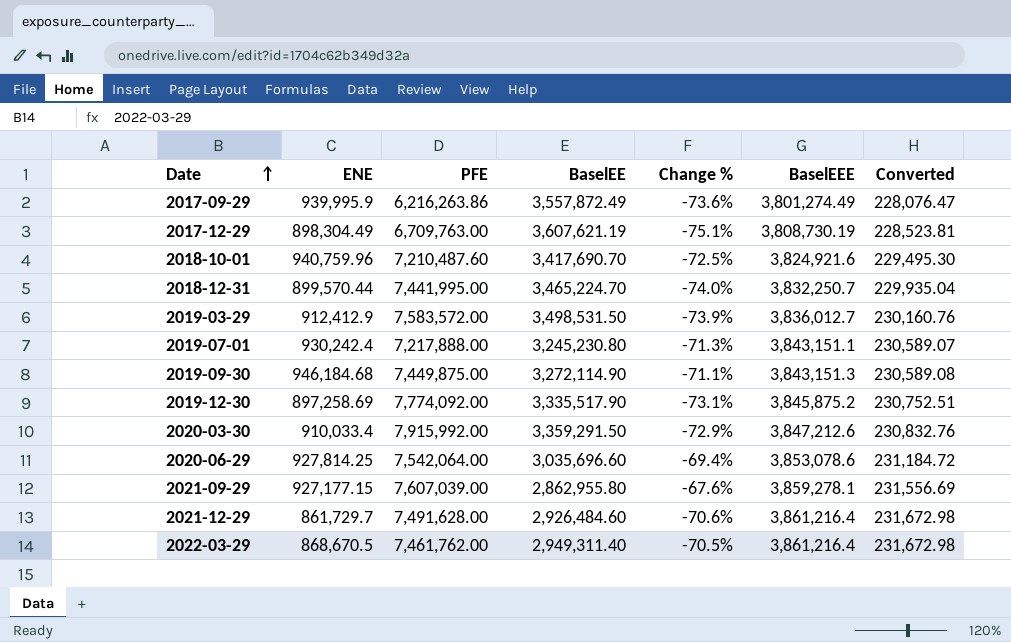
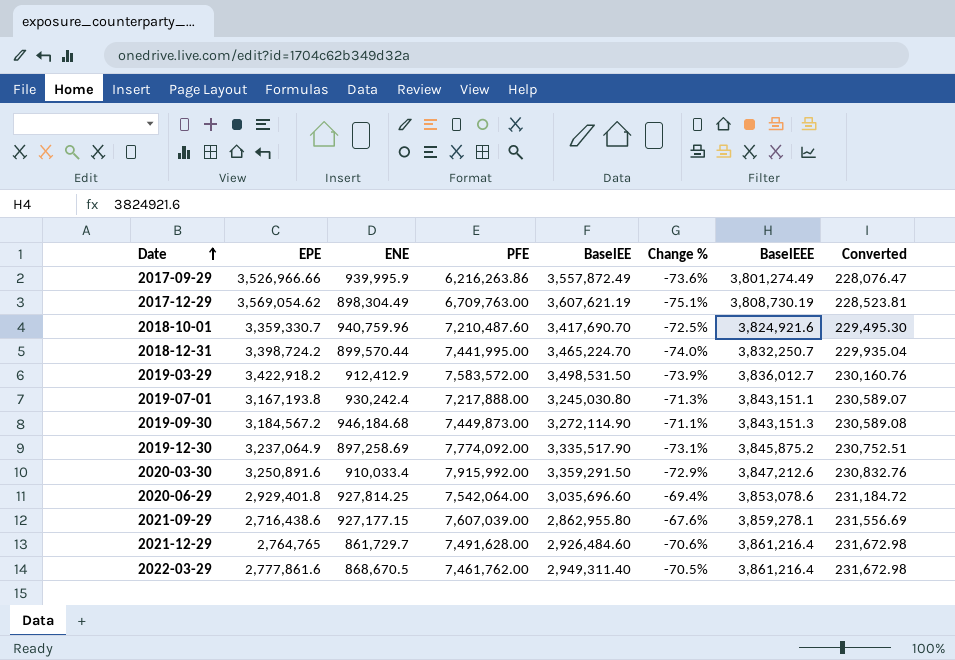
column EPE | position: none -> 2
2019-07-01 | BaselEE: 3,245,230.80 -> 3,245,030.80
2019-09-30 | PFE: 7,449,875.00 -> 7,449,873.00

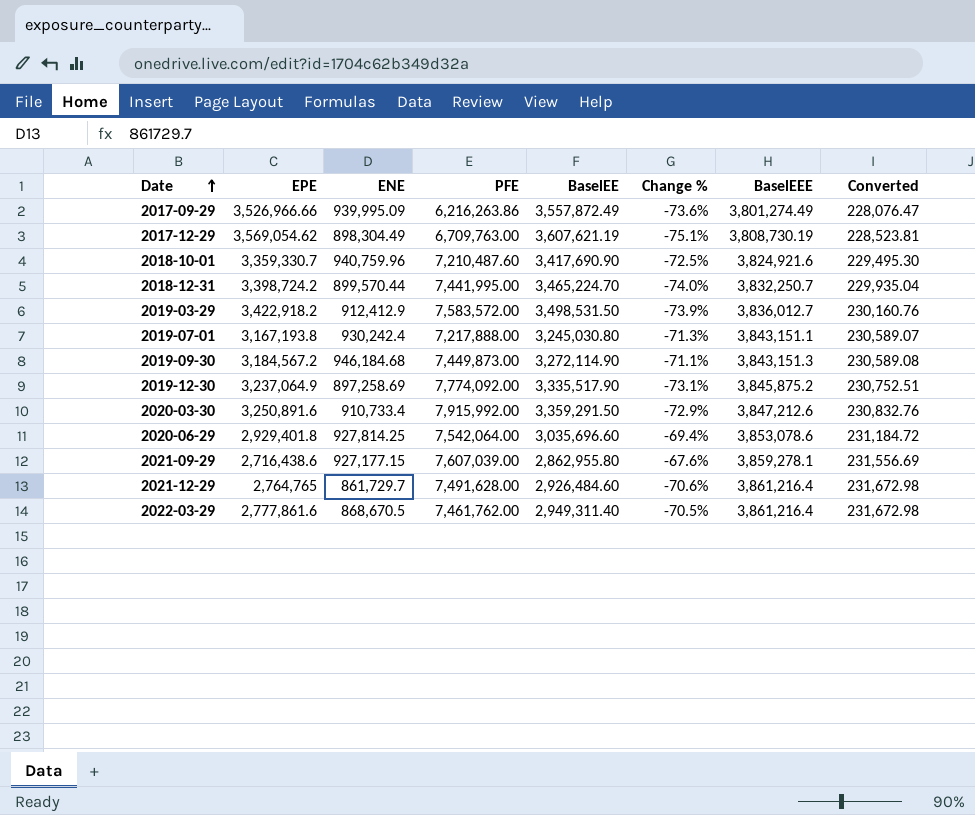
2017-09-29 | ENE: 939,995.9 -> 939,995.09
2018-10-01 | BaselEE: 3,417,690.70 -> 3,417,690.90
2020-03-30 | ENE: 910,033.4 -> 910,733.4

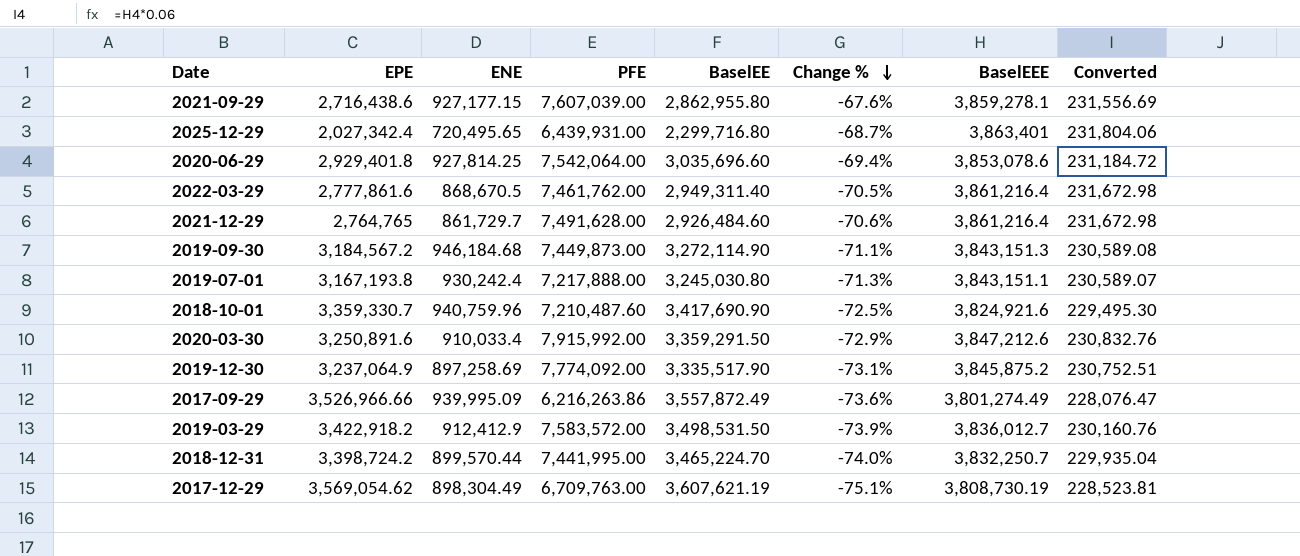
row order: Date ascending -> Change % descending
row 2025-12-29: none -> 2,027,342.4 | 720,495.65 | 6,439,931.00 | 2,299,716.80 | -68.7% | 3,863,401 | 231,804.06
2020-03-30 | ENE: 910,733.4 -> 910,033.4

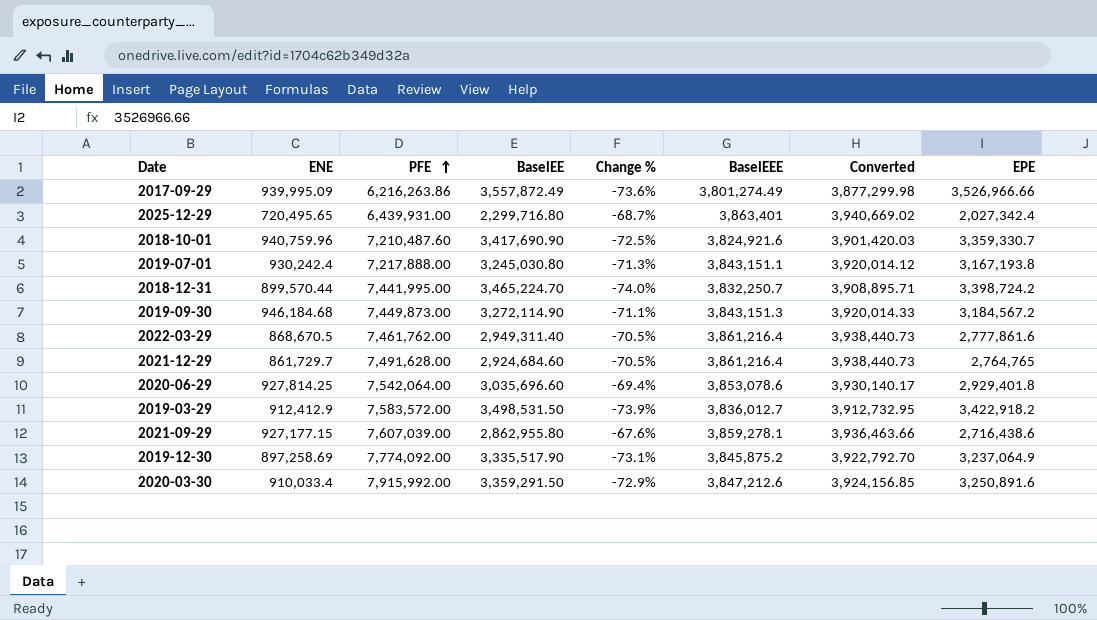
row order: Change % descending -> PFE ascending
column Converted | formula: [BaselEEE] * 0.06 -> [BaselEEE] * 1.02
column EPE | position: 2 -> 8
row 2017-12-29: 3,569,054.62 | 898,304.49 | 6,709,763.00 | 3,607,621.19 | -75.1% | 3,808,730.19 | 228,523.81 -> none
2021-12-29 | BaselEE: 2,926,484.60 -> 2,924,684.60
2021-12-29 | Change %: -70.6% -> -70.5%

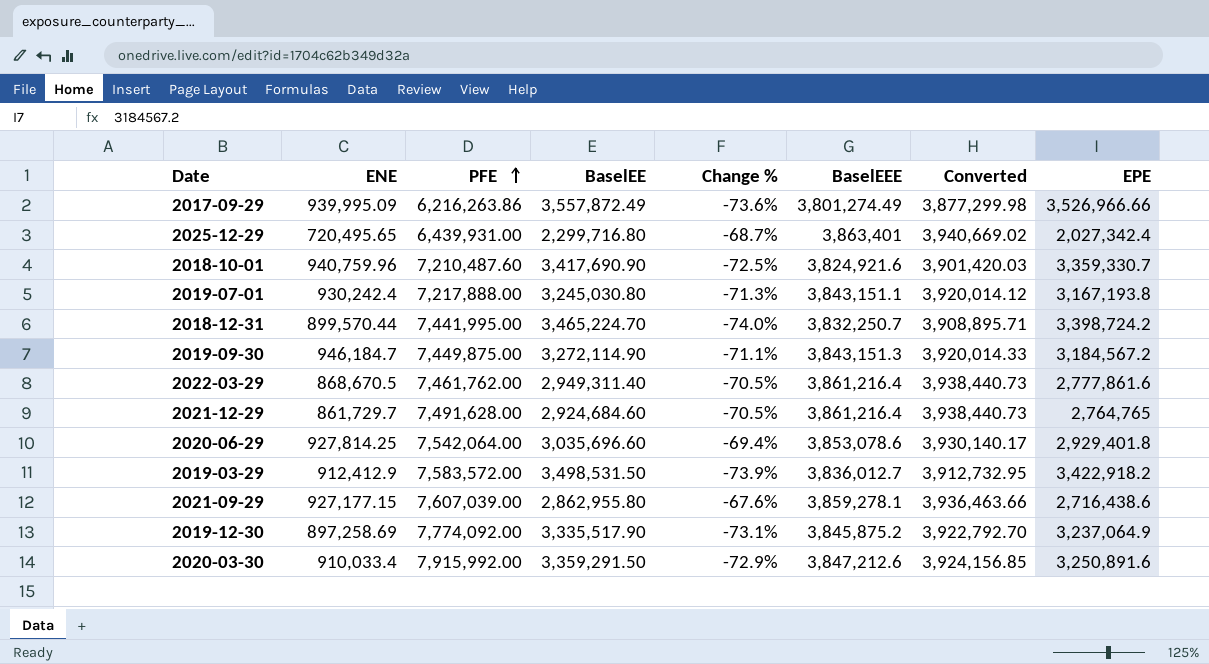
2019-09-30 | ENE: 946,184.68 -> 946,184.7
2019-09-30 | PFE: 7,449,873.00 -> 7,449,875.00

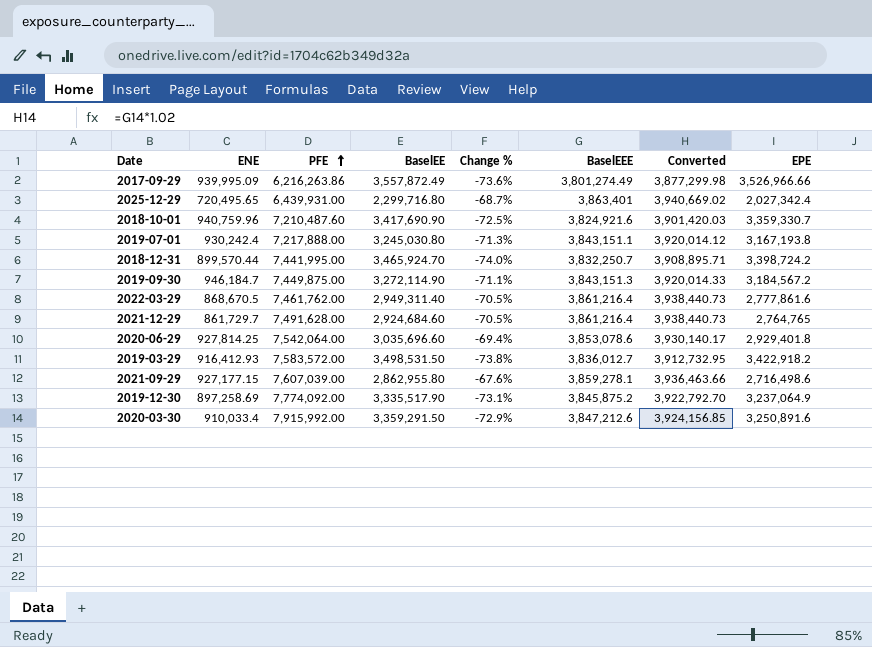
2018-12-31 | BaselEE: 3,465,224.70 -> 3,465,924.70
2019-03-29 | ENE: 912,412.9 -> 916,412.93
2019-03-29 | Change %: -73.9% -> -73.8%
2021-09-29 | EPE: 2,716,438.6 -> 2,716,498.6

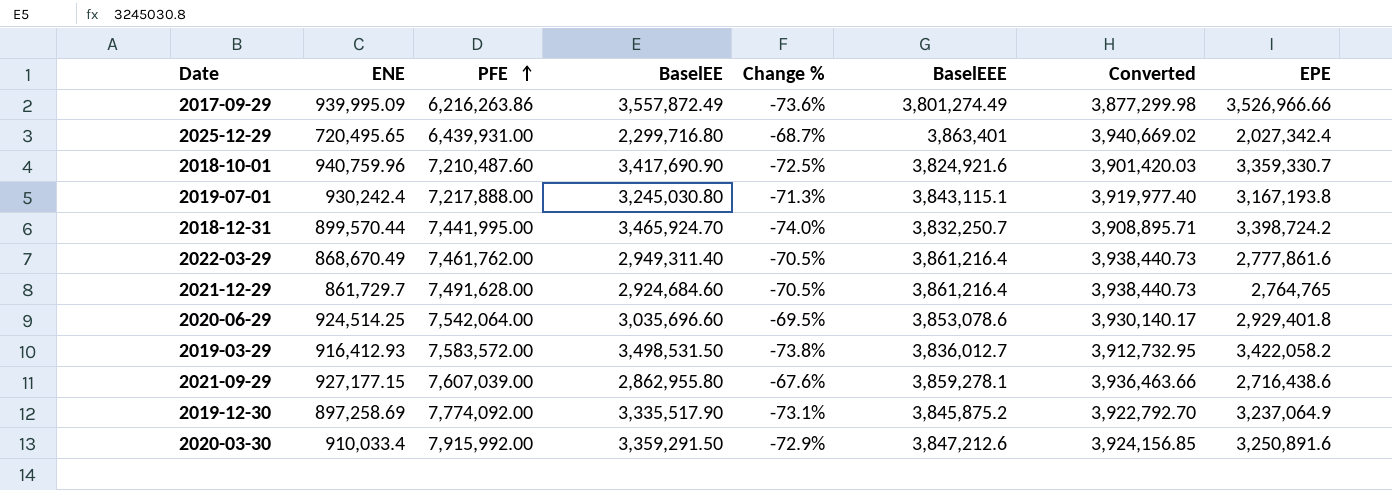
row 2019-09-30: 946,184.7 | 7,449,875.00 | 3,272,114.90 | -71.1% | 3,843,151.3 | 3,920,014.33 | 3,184,567.2 -> none
2019-07-01 | BaselEEE: 3,843,151.1 -> 3,843,115.1
2019-07-01 | Converted: 3,920,014.12 -> 3,919,977.40
2022-03-29 | ENE: 868,670.5 -> 868,670.49
2020-06-29 | ENE: 927,814.25 -> 924,514.25
2020-06-29 | Change %: -69.4% -> -69.5%
2019-03-29 | EPE: 3,422,918.2 -> 3,422,058.2
2021-09-29 | EPE: 2,716,498.6 -> 2,716,438.6

